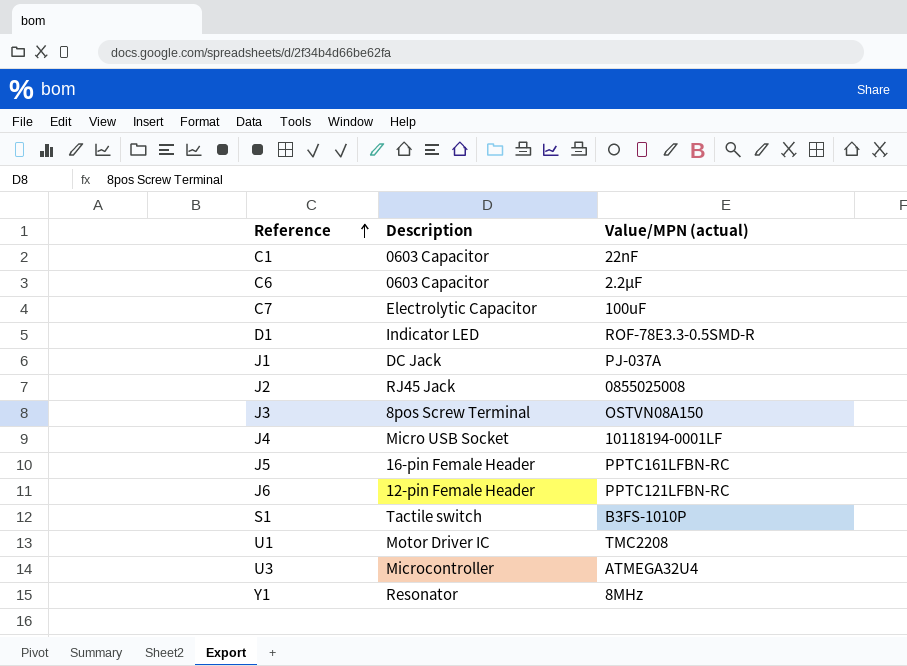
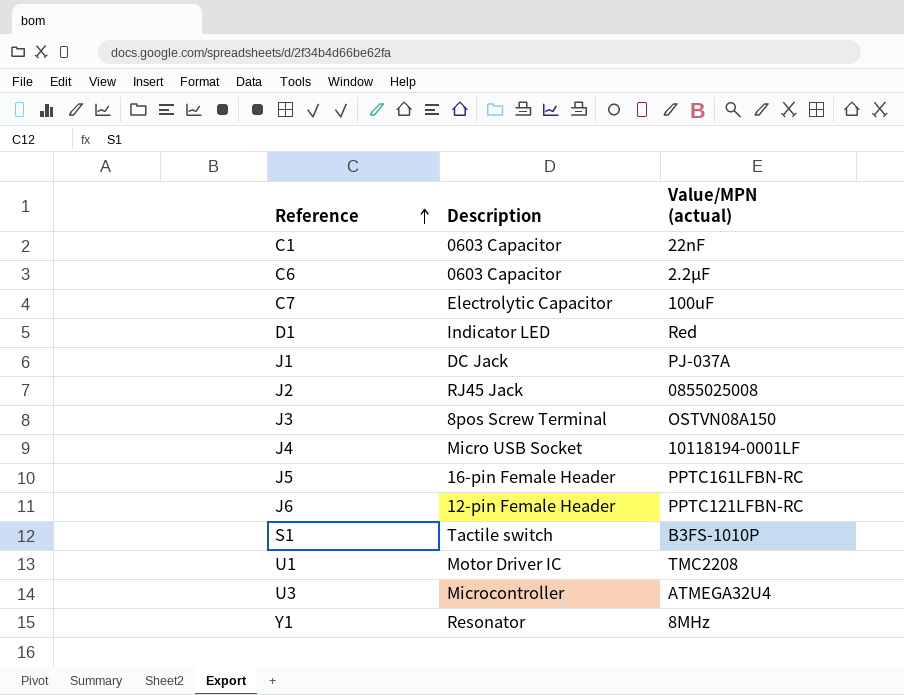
D1 | Value/MPN (actual): ROF-78E3.3-0.5SMD-R -> Red

